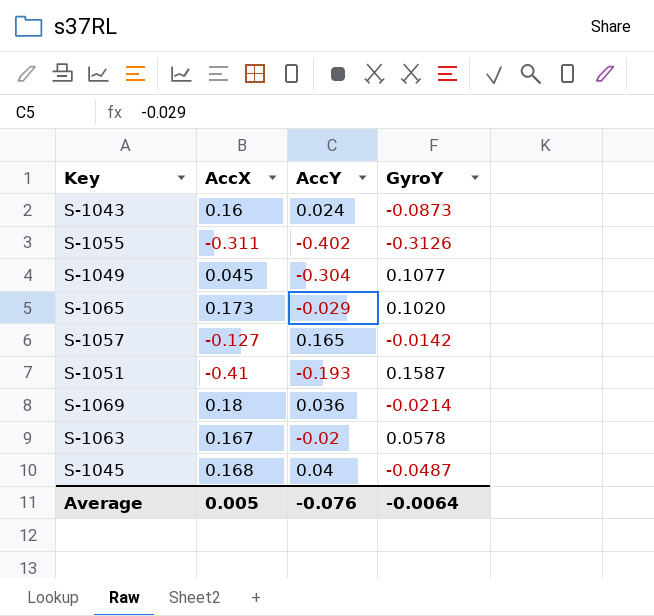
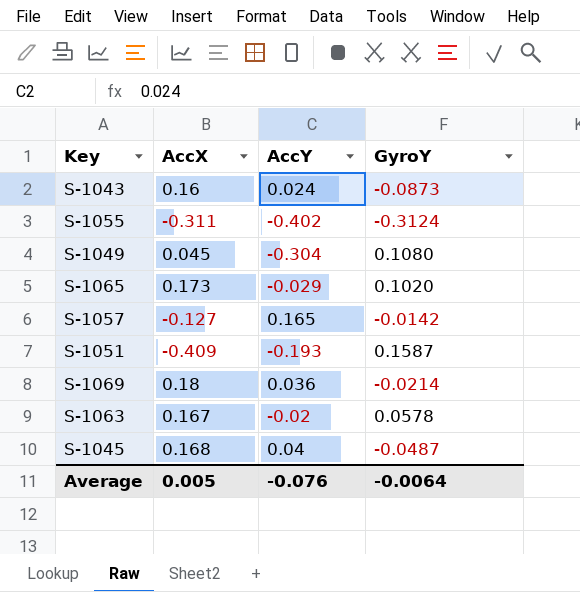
S-1055 | GyroY: -0.3126 -> -0.3124
S-1049 | GyroY: 0.1077 -> 0.1080
S-1051 | AccX: -0.41 -> -0.409

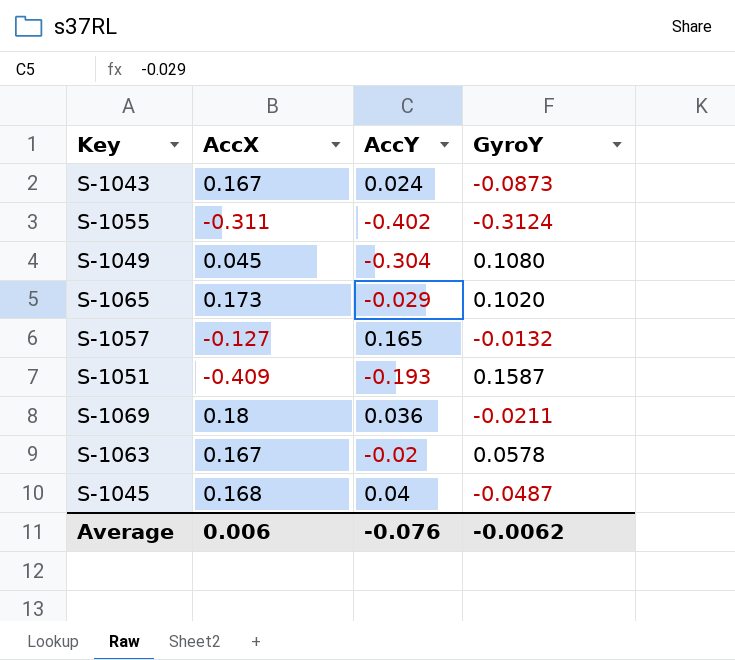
S-1043 | AccX: 0.16 -> 0.167
S-1057 | GyroY: -0.0142 -> -0.0132
S-1069 | GyroY: -0.0214 -> -0.0211
Average | AccX: 0.005 -> 0.006
Average | GyroY: -0.0064 -> -0.0062

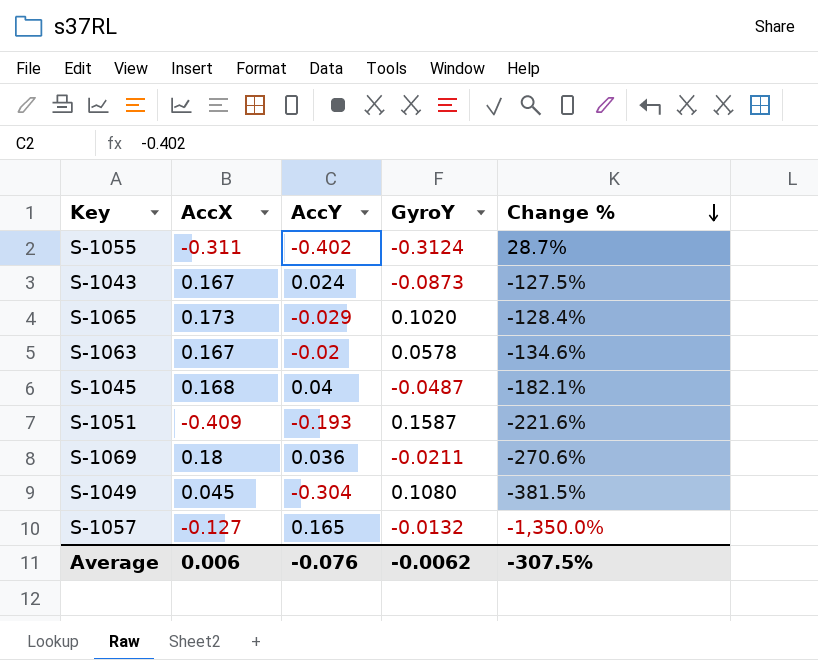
row order: none -> Change % descending
column Change % | formula: none -> ([AccY] - [GyroY]) / [GyroY]

